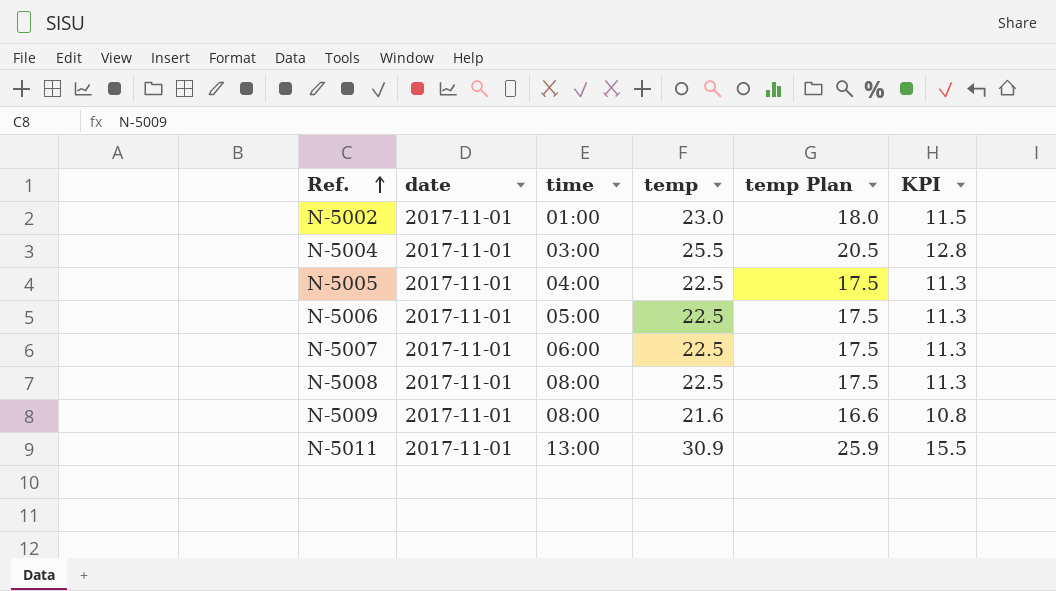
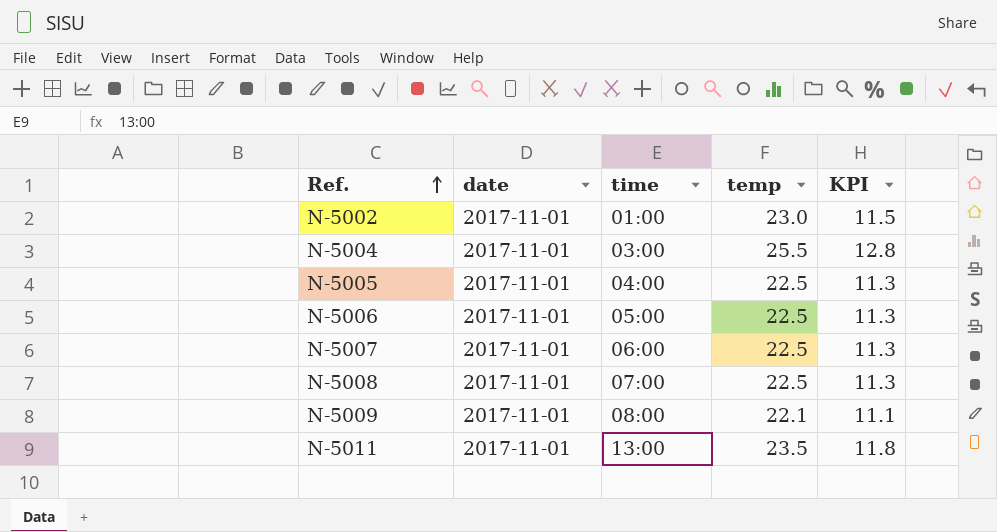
column temp Plan | formula: [temp] - 5 -> none
N-5008 | time: 08:00 -> 07:00
N-5009 | temp: 21.6 -> 22.1
N-5009 | KPI: 10.8 -> 11.1
N-5011 | temp: 30.9 -> 23.5
N-5011 | KPI: 15.5 -> 11.8

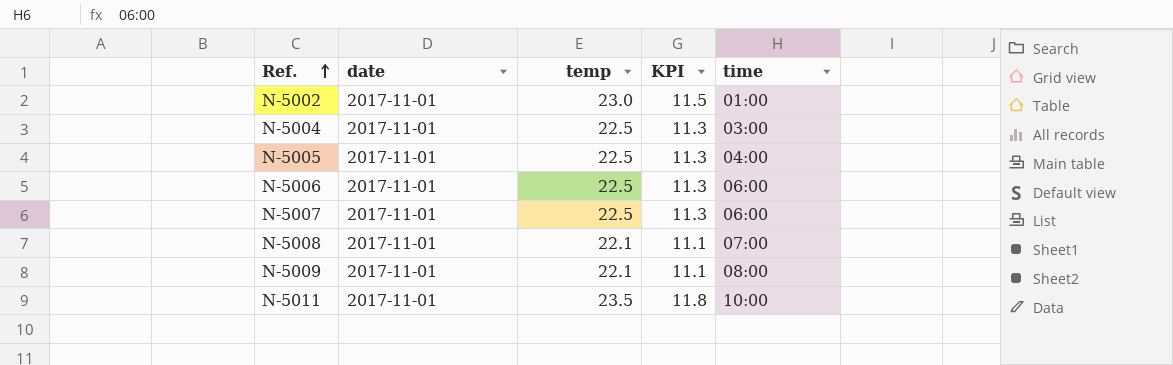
column time | position: 3 -> 5
N-5004 | temp: 25.5 -> 22.5
N-5004 | KPI: 12.8 -> 11.3
N-5006 | time: 05:00 -> 06:00
N-5008 | temp: 22.5 -> 22.1
N-5008 | KPI: 11.3 -> 11.1
N-5011 | time: 13:00 -> 10:00

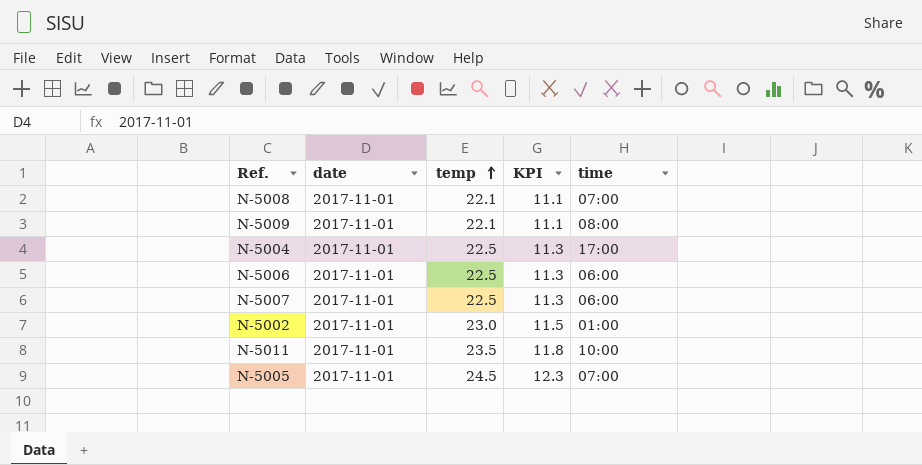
row order: Ref. ascending -> temp ascending
N-5004 | time: 03:00 -> 17:00
N-5005 | temp: 22.5 -> 24.5
N-5005 | KPI: 11.3 -> 12.3
N-5005 | time: 04:00 -> 07:00

